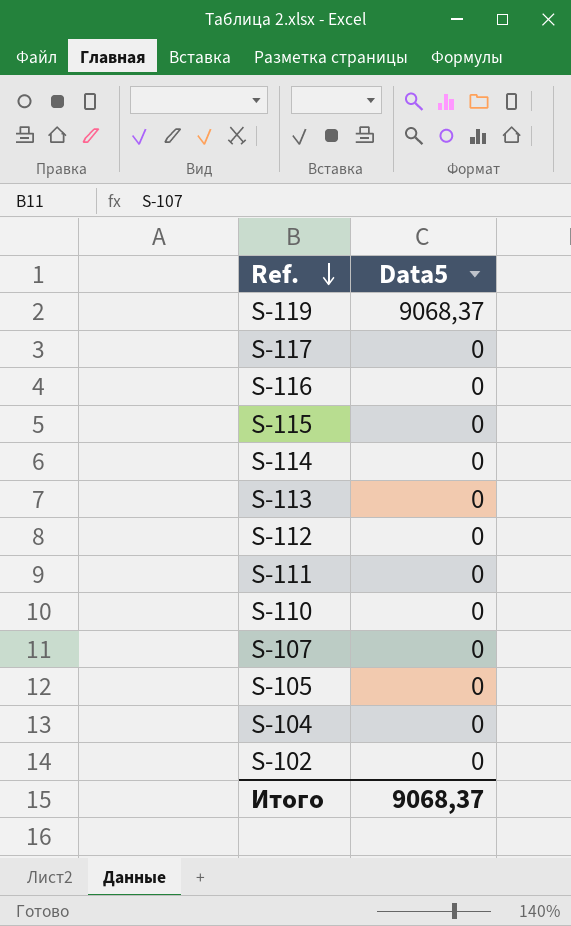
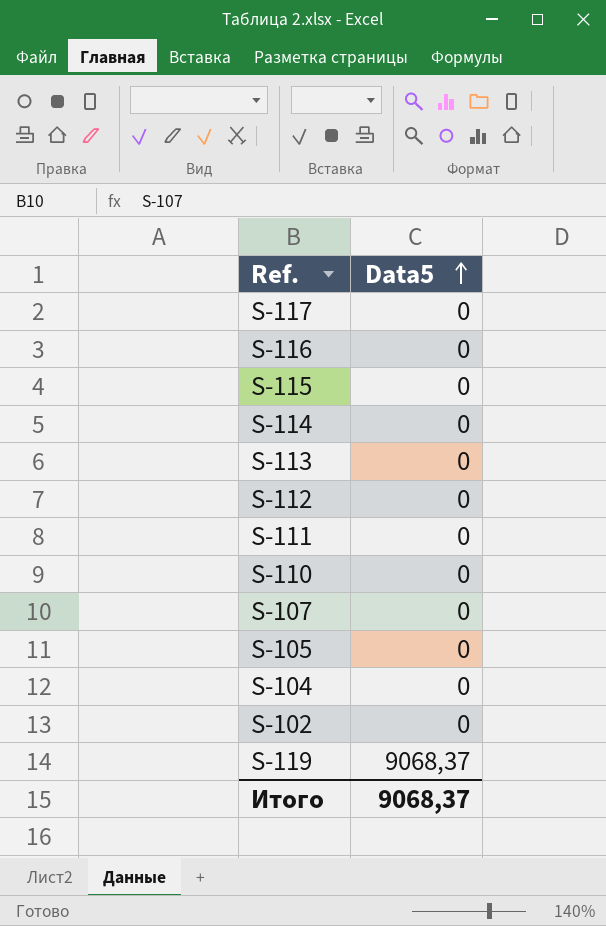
row order: Ref. descending -> Data5 ascending

